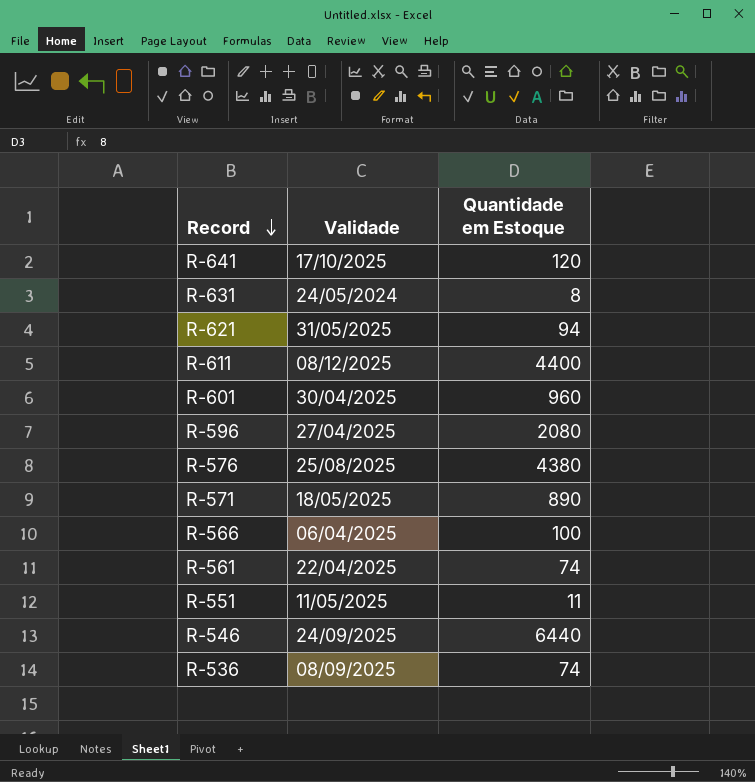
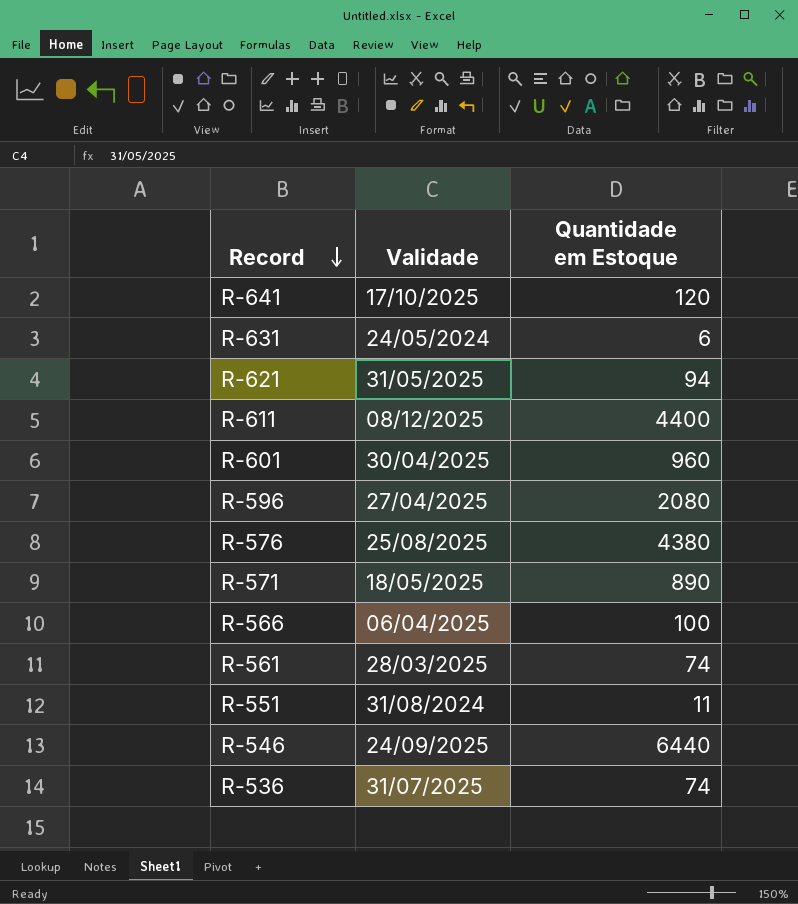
R-631 | Quantidade em Estoque: 8 -> 6
R-561 | Validade: 22/04/2025 -> 28/03/2025
R-551 | Validade: 11/05/2025 -> 31/08/2024
R-536 | Validade: 08/09/2025 -> 31/07/2025

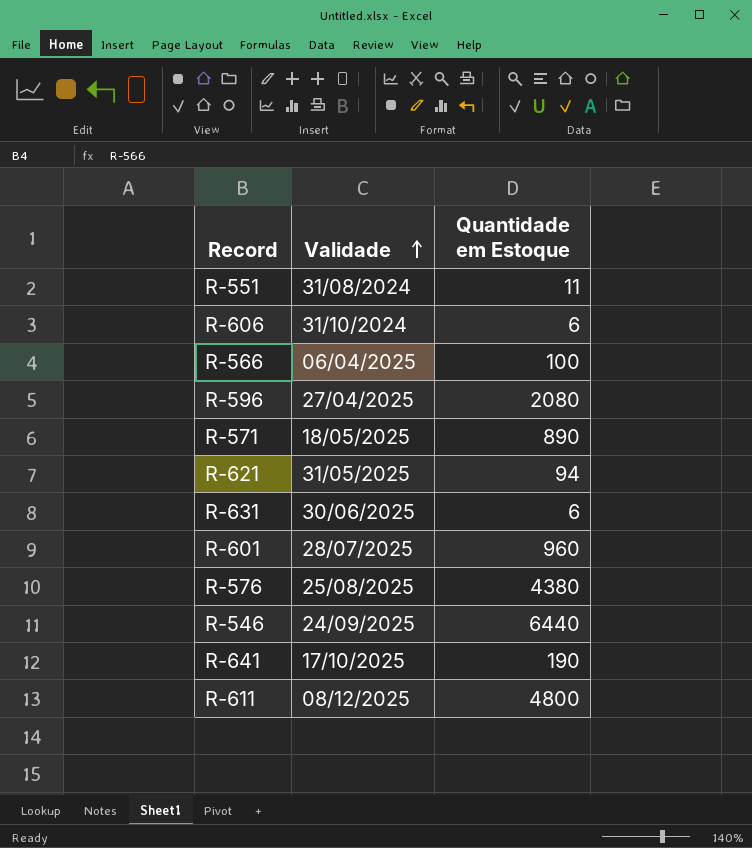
row order: Record descending -> Validade ascending
row R-561: 28/03/2025 | 74 -> none
row R-536: 31/07/2025 | 74 -> none
row R-606: none -> 31/10/2024 | 6
R-631 | Validade: 24/05/2024 -> 30/06/2025
R-601 | Validade: 30/04/2025 -> 28/07/2025
R-641 | Quantidade em Estoque: 120 -> 190
R-611 | Quantidade em Estoque: 4400 -> 4800

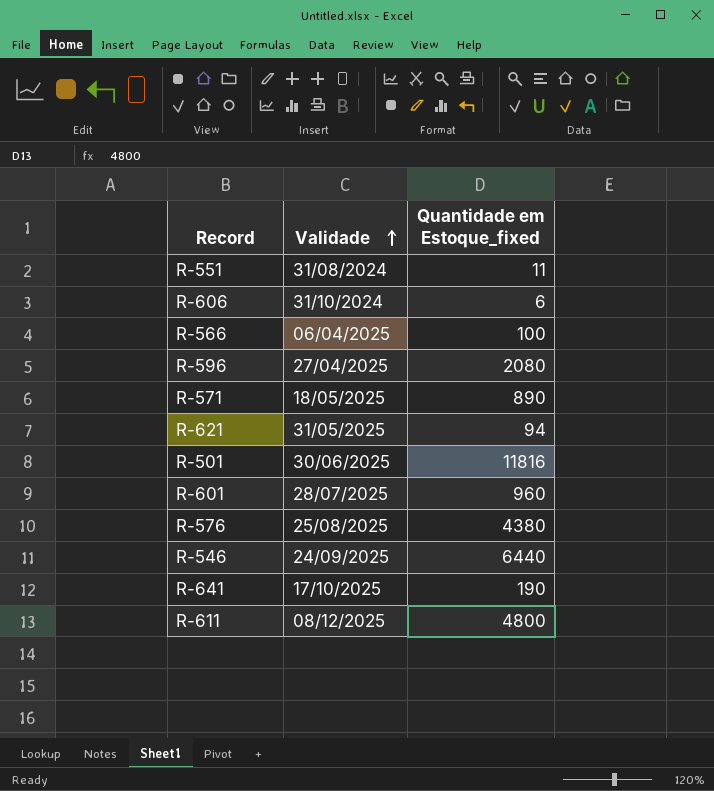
column name: Quantidade em Estoque -> Quantidade em Estoque_fixed
row R-631: 30/06/2025 | 6 -> none
row R-501: none -> 30/06/2025 | 11816

